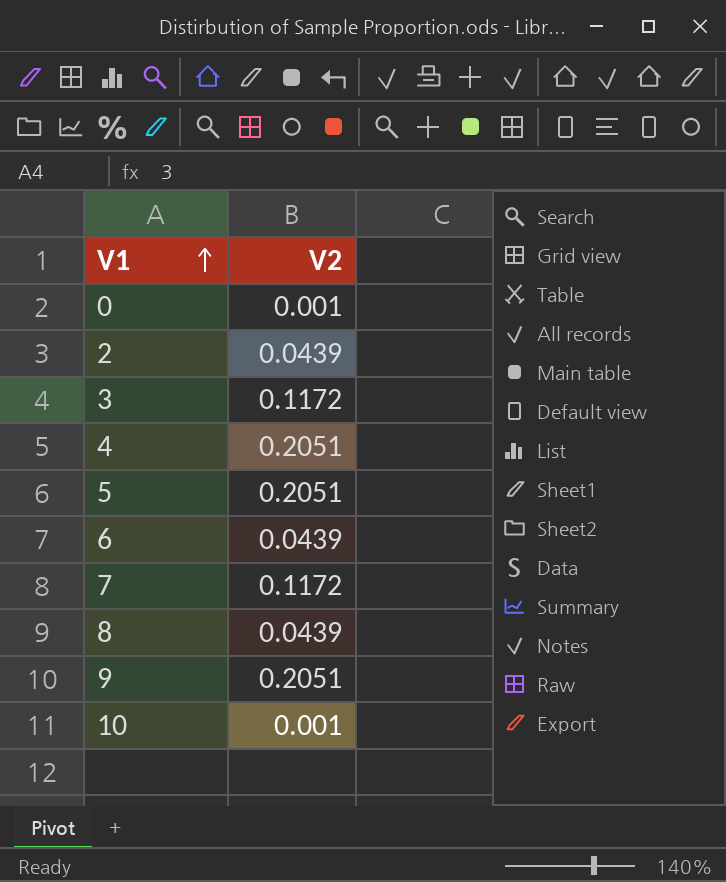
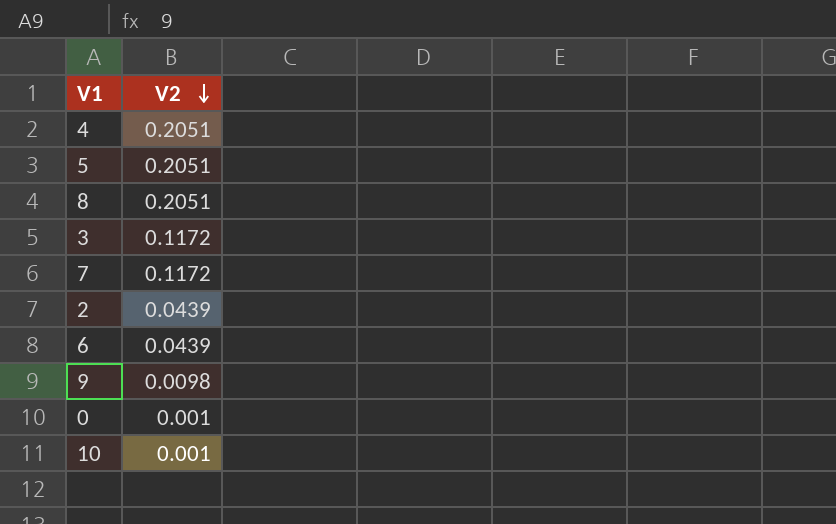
row order: V1 ascending -> V2 descending
8 | V2: 0.0439 -> 0.2051
9 | V2: 0.2051 -> 0.0098

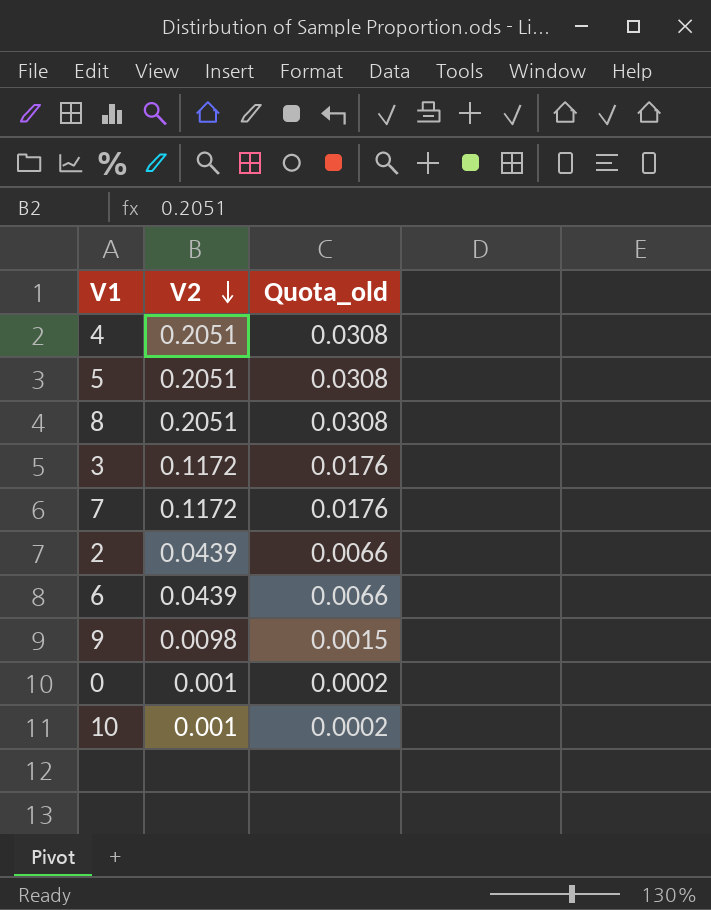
column Quota_old | formula: none -> [V2] * 0.15

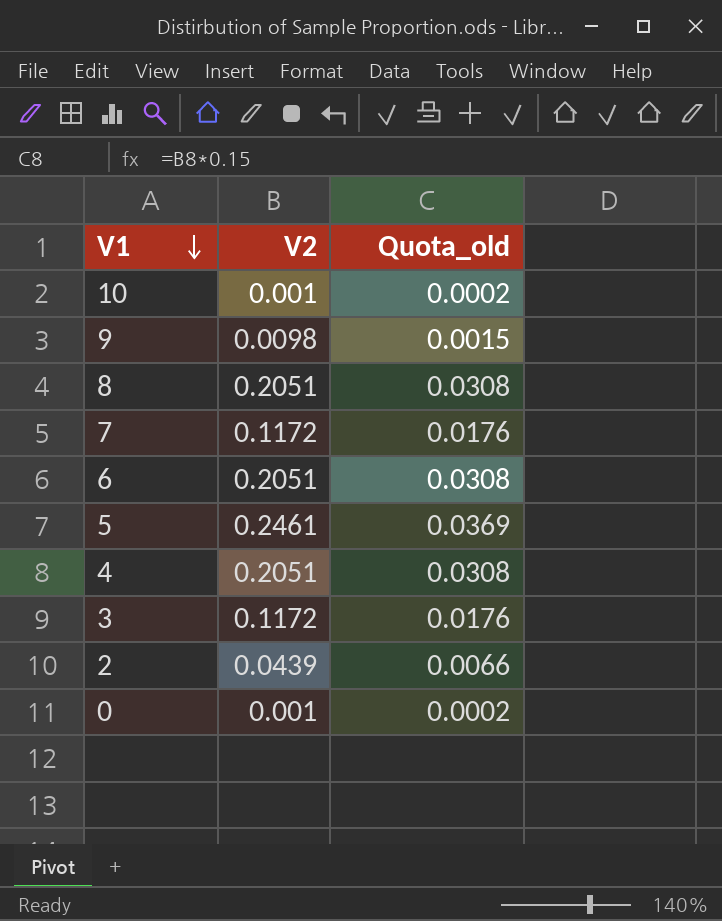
row order: V2 descending -> V1 descending
6 | V2: 0.0439 -> 0.2051
6 | Quota_old: 0.0066 -> 0.0308
5 | V2: 0.2051 -> 0.2461
5 | Quota_old: 0.0308 -> 0.0369

